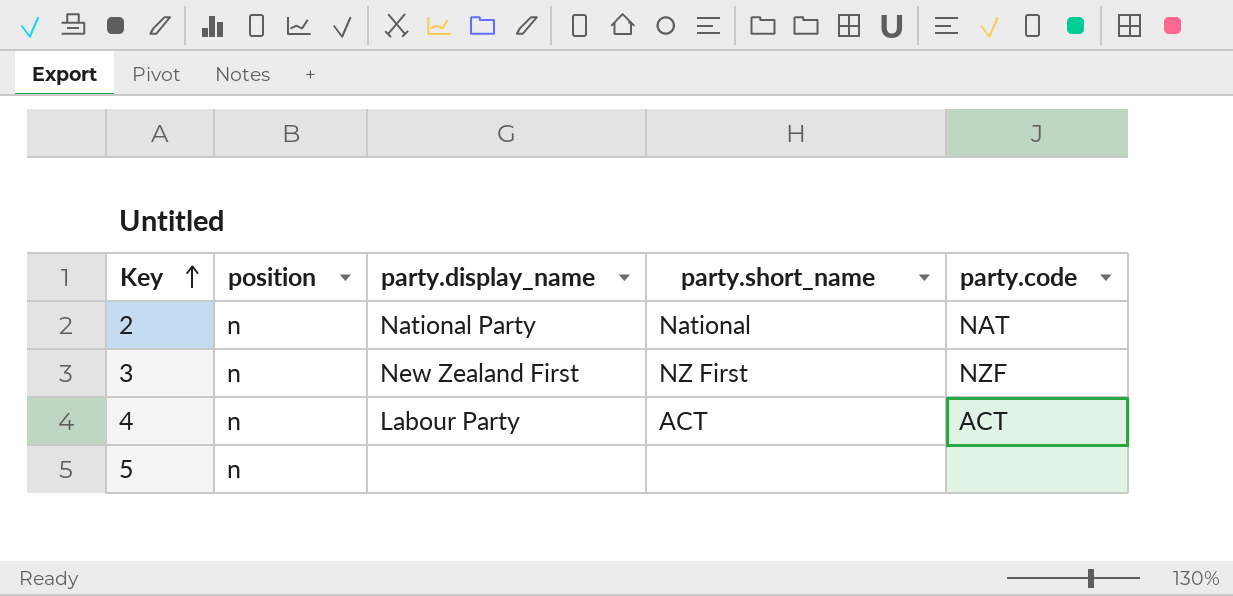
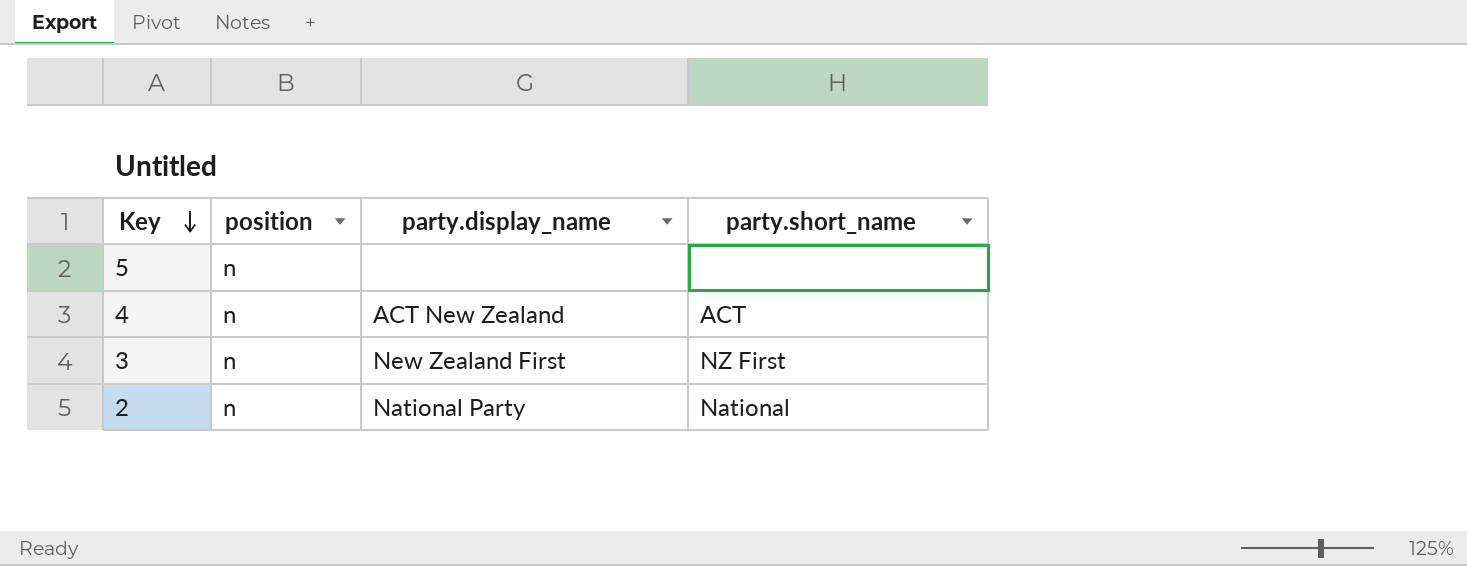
row order: Key ascending -> Key descending
column party.code | position: 5 -> none
4 | party.display_name: Labour Party -> ACT New Zealand

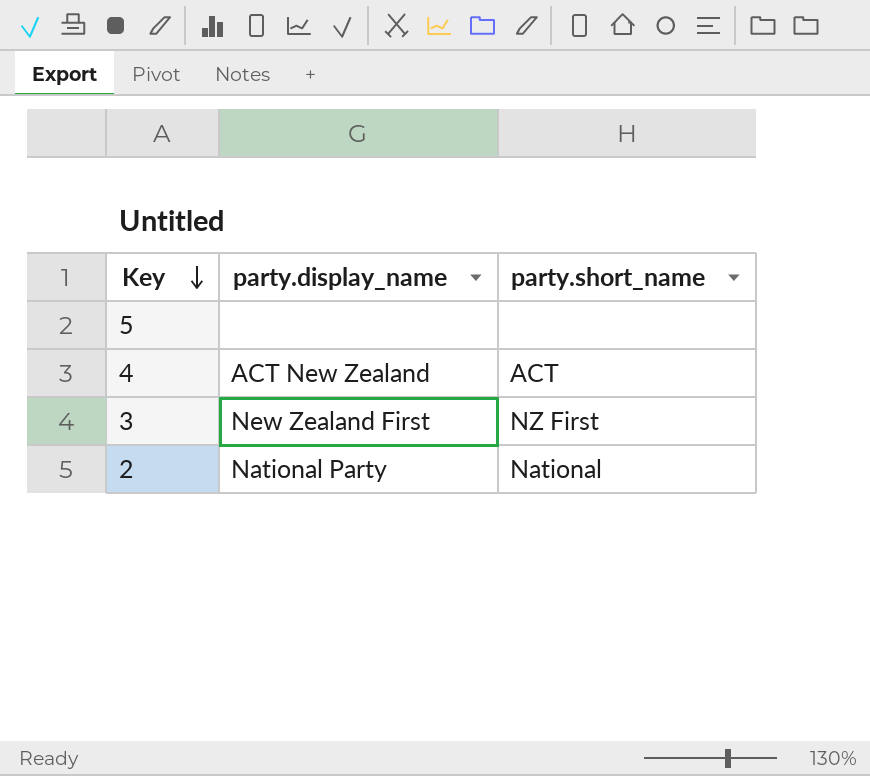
column position | position: 2 -> none

